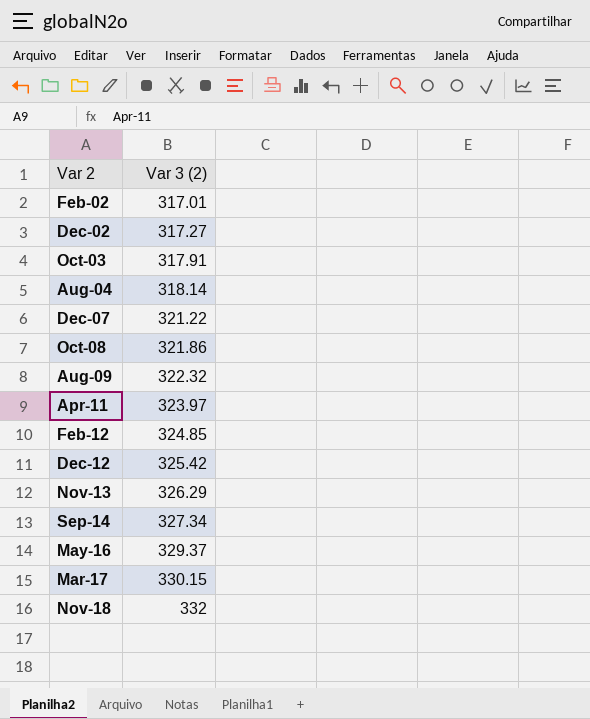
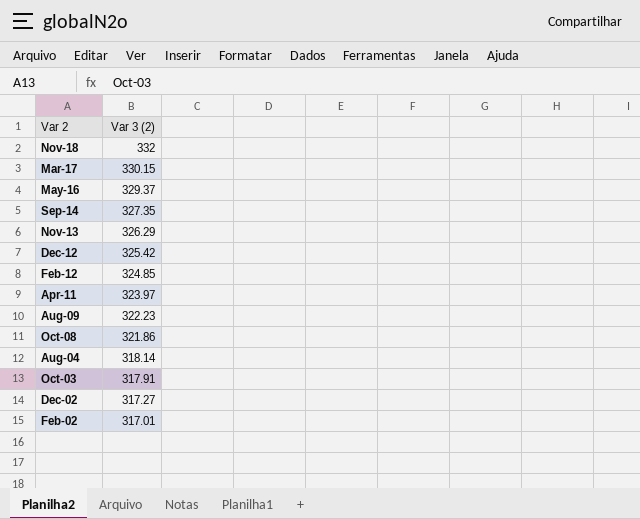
row order: Var 2 ascending -> Var 2 descending
row Dec-07: 321.22 -> none
Sep-14 | Var 3 (2): 327.34 -> 327.35
Aug-09 | Var 3 (2): 322.32 -> 322.23

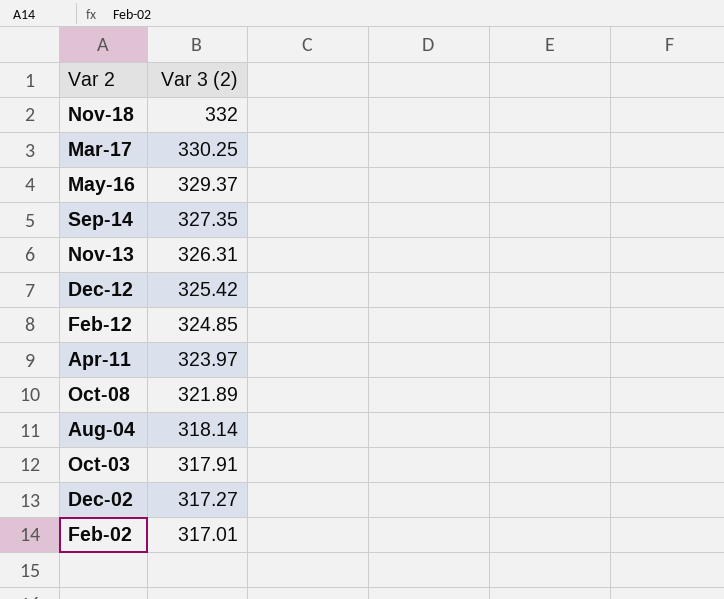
row Aug-09: 322.23 -> none
Mar-17 | Var 3 (2): 330.15 -> 330.25
Nov-13 | Var 3 (2): 326.29 -> 326.31
Oct-08 | Var 3 (2): 321.86 -> 321.89

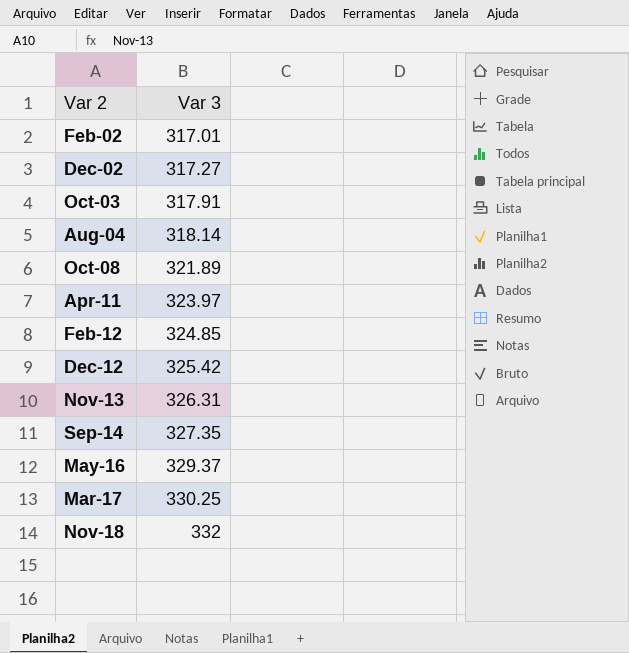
row order: Var 2 descending -> Var 2 ascending
column name: Var 3 (2) -> Var 3

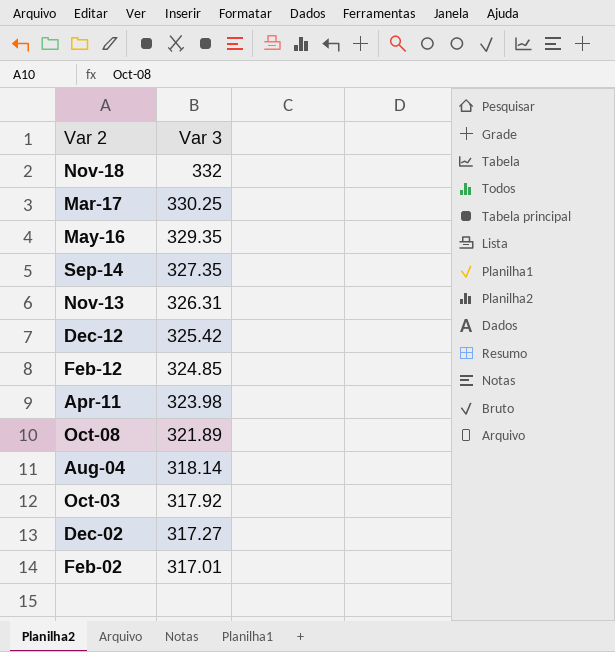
row order: Var 2 ascending -> Var 2 descending
May-16 | Var 3: 329.37 -> 329.35
Apr-11 | Var 3: 323.97 -> 323.98
Oct-03 | Var 3: 317.91 -> 317.92

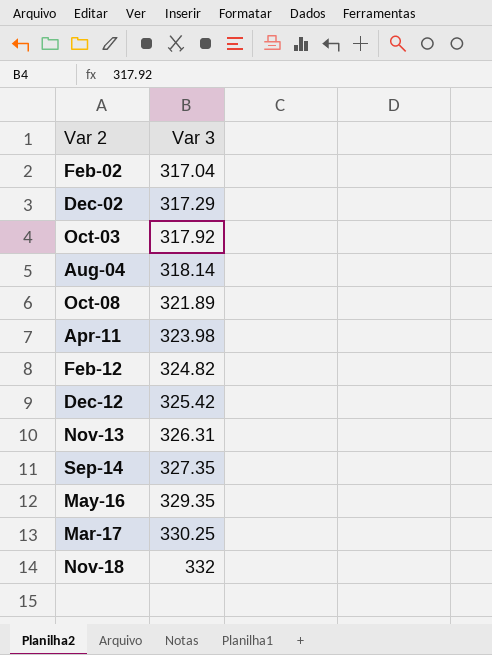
row order: Var 2 descending -> Var 2 ascending
Feb-02 | Var 3: 317.01 -> 317.04
Dec-02 | Var 3: 317.27 -> 317.29
Feb-12 | Var 3: 324.85 -> 324.82

